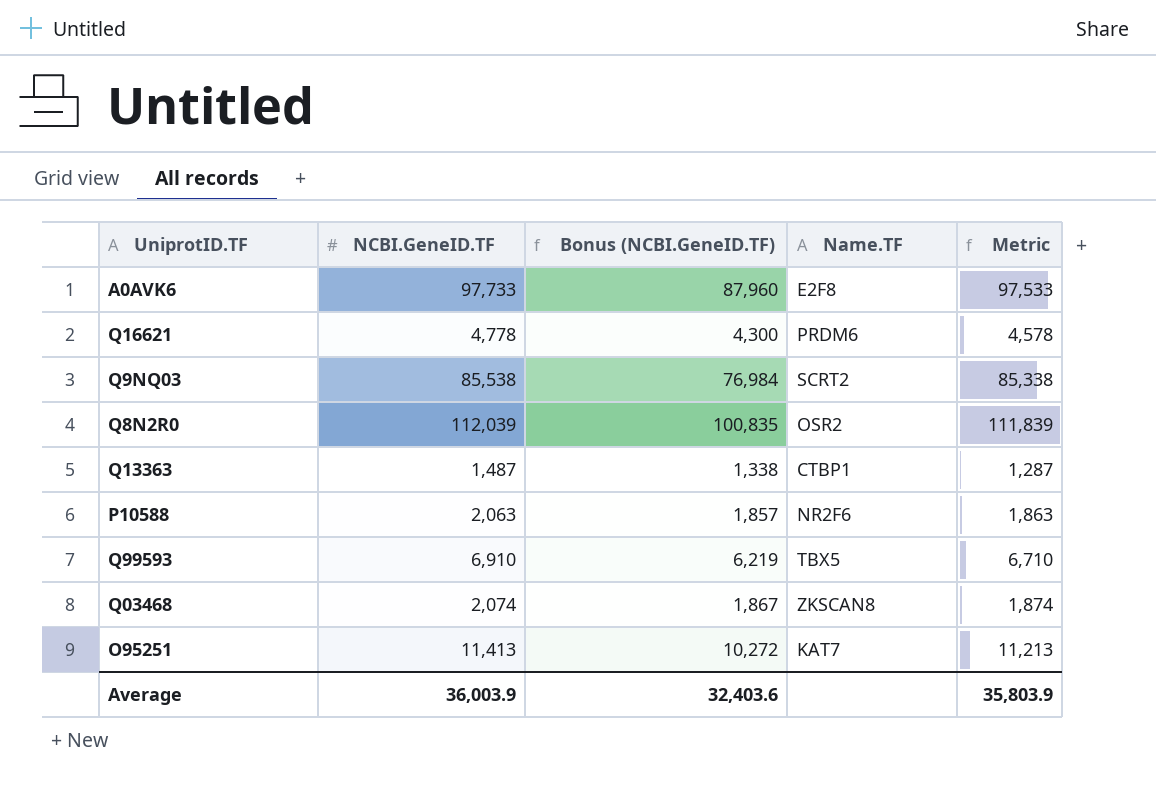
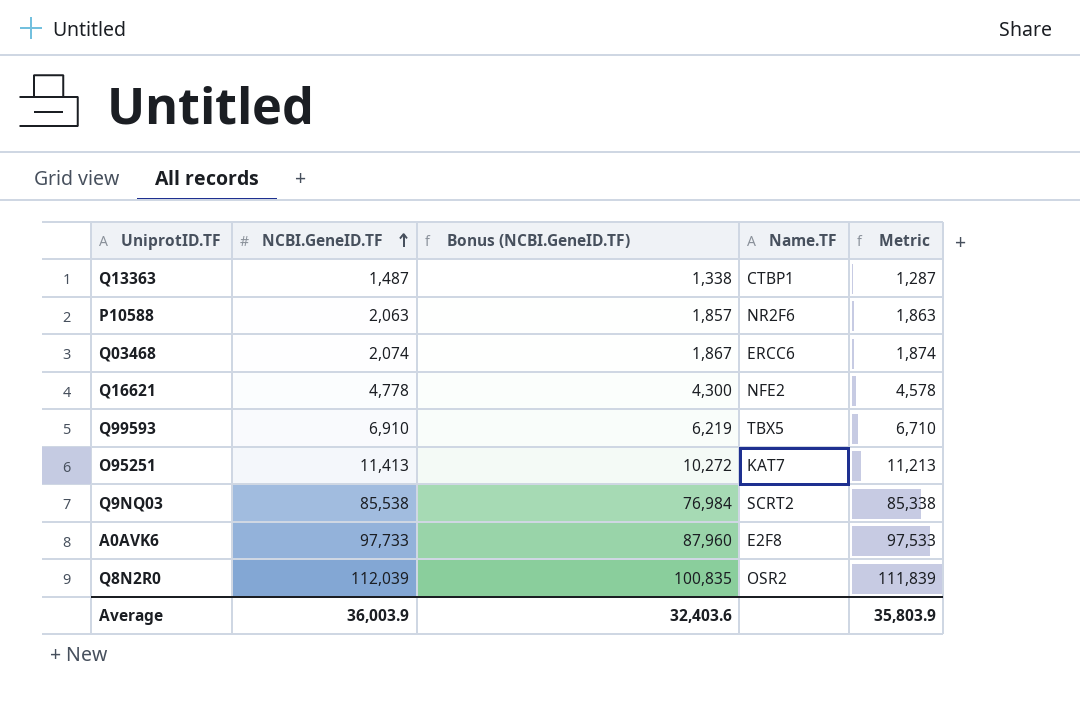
row order: none -> NCBI.GeneID.TF ascending
Q03468 | Name.TF: ZKSCAN8 -> ERCC6
Q16621 | Name.TF: PRDM6 -> NFE2

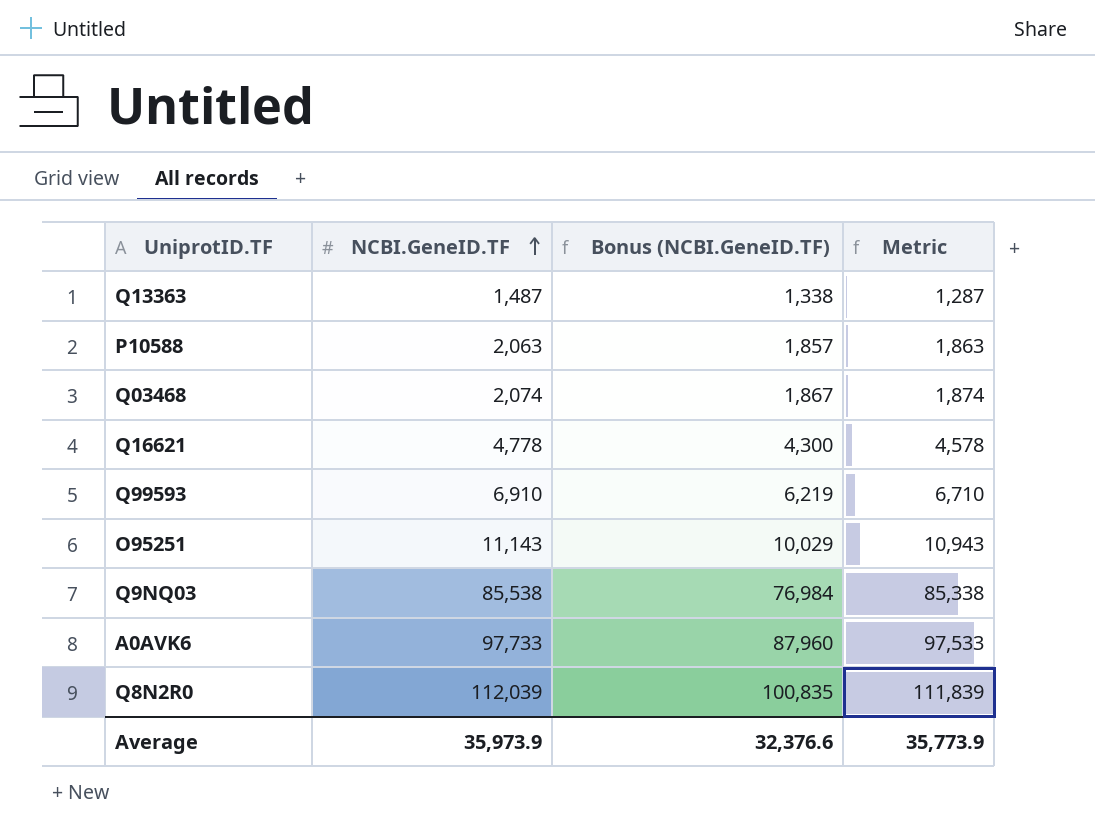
column Name.TF | position: 4 -> none
O95251 | NCBI.GeneID.TF: 11,413 -> 11,143
O95251 | Bonus (NCBI.GeneID.TF): 10,272 -> 10,029
O95251 | Metric: 11,213 -> 10,943
Average | NCBI.GeneID.TF: 36,003.9 -> 35,973.9
Average | Bonus (NCBI.GeneID.TF): 32,403.6 -> 32,376.6
Average | Metric: 35,803.9 -> 35,773.9

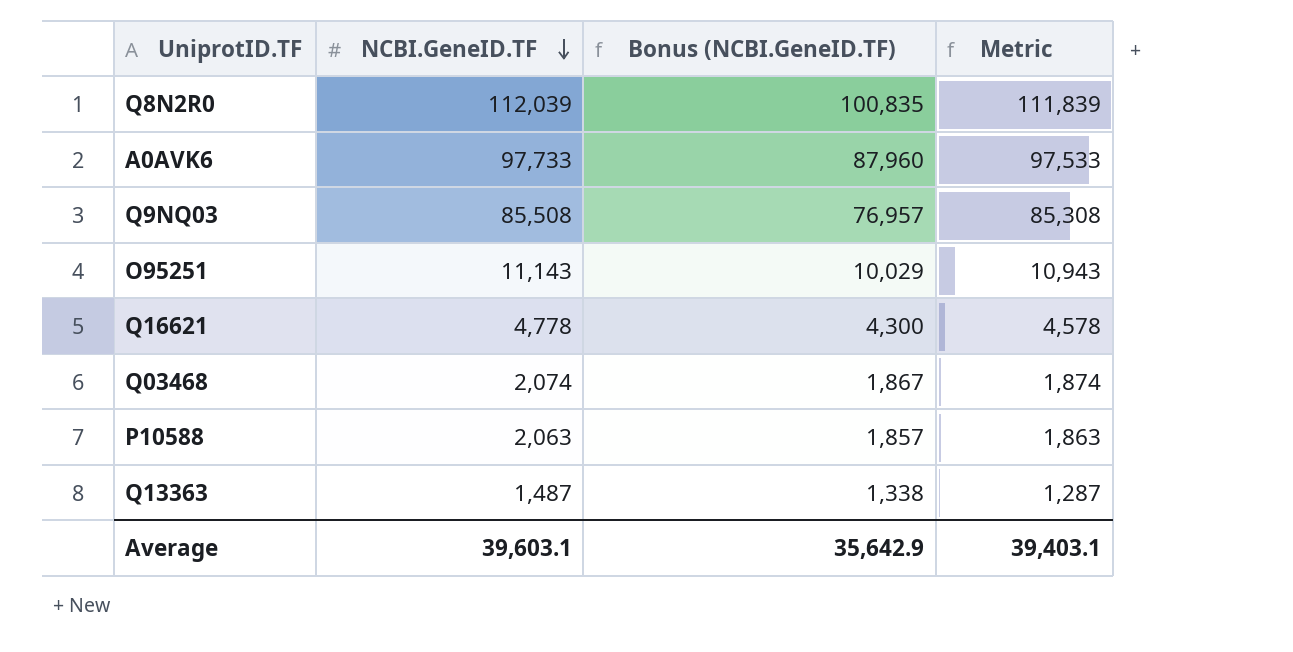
row order: NCBI.GeneID.TF ascending -> NCBI.GeneID.TF descending
row Q99593: 6,910 | 6,219 | 6,710 -> none
Q9NQ03 | NCBI.GeneID.TF: 85,538 -> 85,508
Q9NQ03 | Bonus (NCBI.GeneID.TF): 76,984 -> 76,957
Q9NQ03 | Metric: 85,338 -> 85,308
Average | NCBI.GeneID.TF: 35,973.9 -> 39,603.1
Average | Bonus (NCBI.GeneID.TF): 32,376.6 -> 35,642.9
Average | Metric: 35,773.9 -> 39,403.1

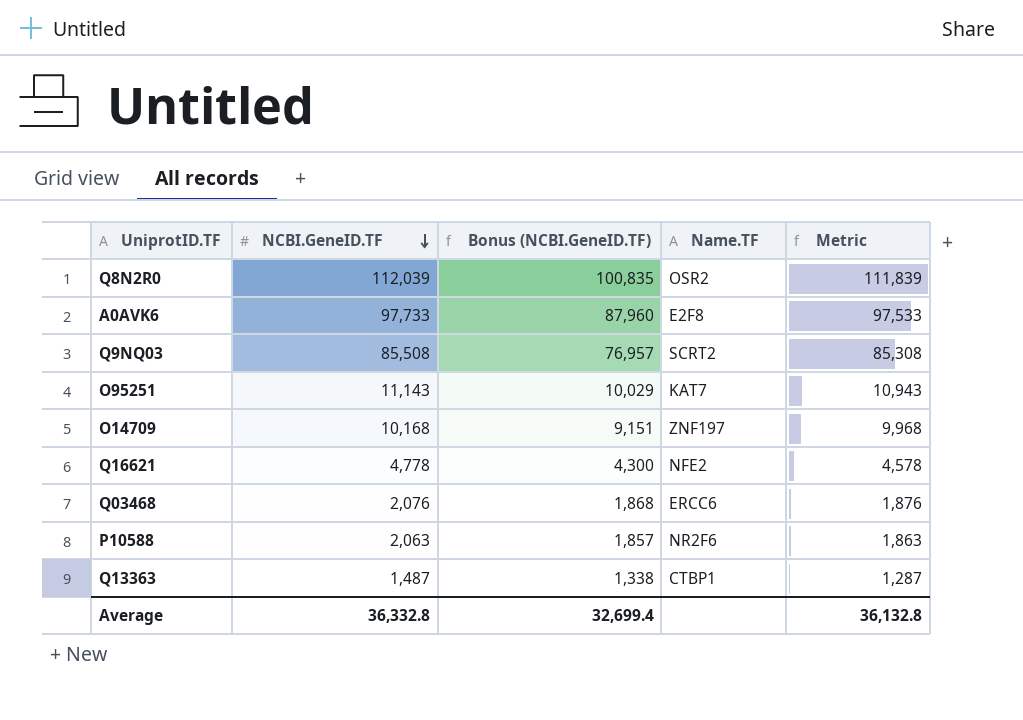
column Name.TF | position: none -> 4
row O14709: none -> 10,168 | 9,151 | ZNF197 | 9,968
Q03468 | NCBI.GeneID.TF: 2,074 -> 2,076
Q03468 | Bonus (NCBI.GeneID.TF): 1,867 -> 1,868
Q03468 | Metric: 1,874 -> 1,876
Average | NCBI.GeneID.TF: 39,603.1 -> 36,332.8
Average | Bonus (NCBI.GeneID.TF): 35,642.9 -> 32,699.4
Average | Metric: 39,403.1 -> 36,132.8

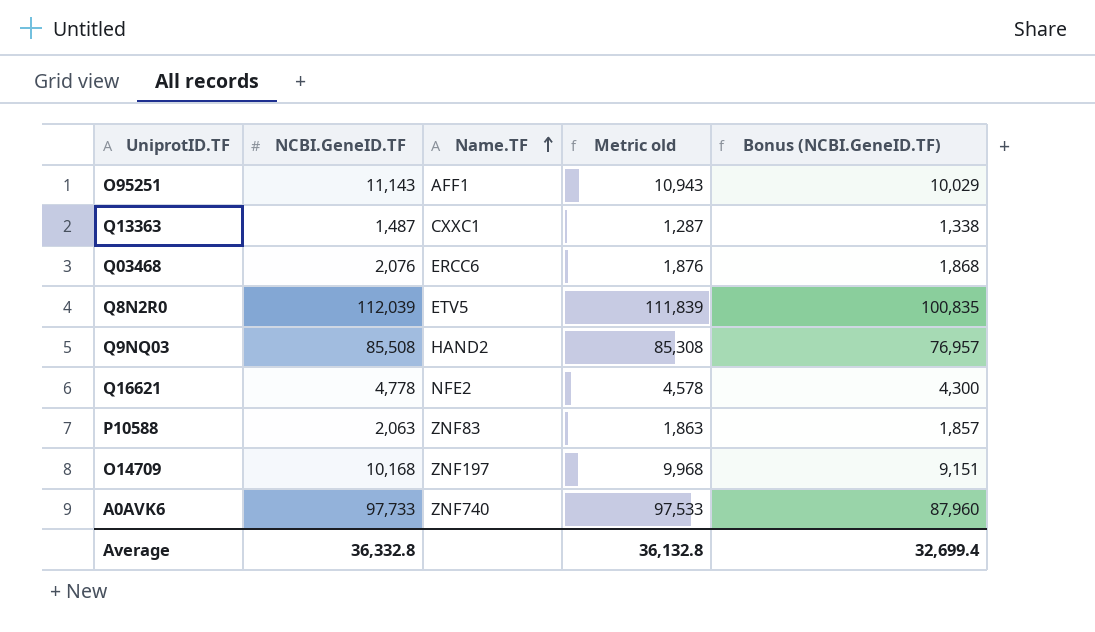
row order: NCBI.GeneID.TF descending -> Name.TF ascending
column name: Metric -> Metric old
column Bonus (NCBI.GeneID.TF) | position: 3 -> 5
O95251 | Name.TF: KAT7 -> AFF1
Q13363 | Name.TF: CTBP1 -> CXXC1
Q8N2R0 | Name.TF: OSR2 -> ETV5
Q9NQ03 | Name.TF: SCRT2 -> HAND2
P10588 | Name.TF: NR2F6 -> ZNF83
A0AVK6 | Name.TF: E2F8 -> ZNF740

